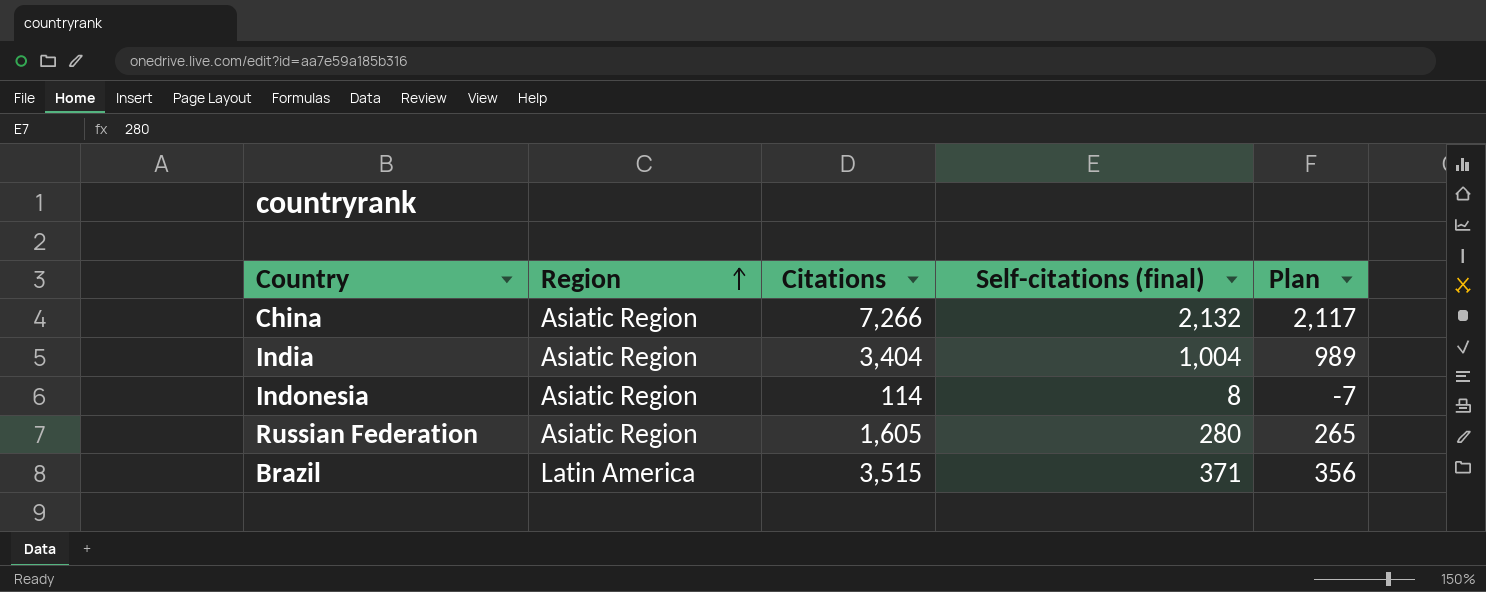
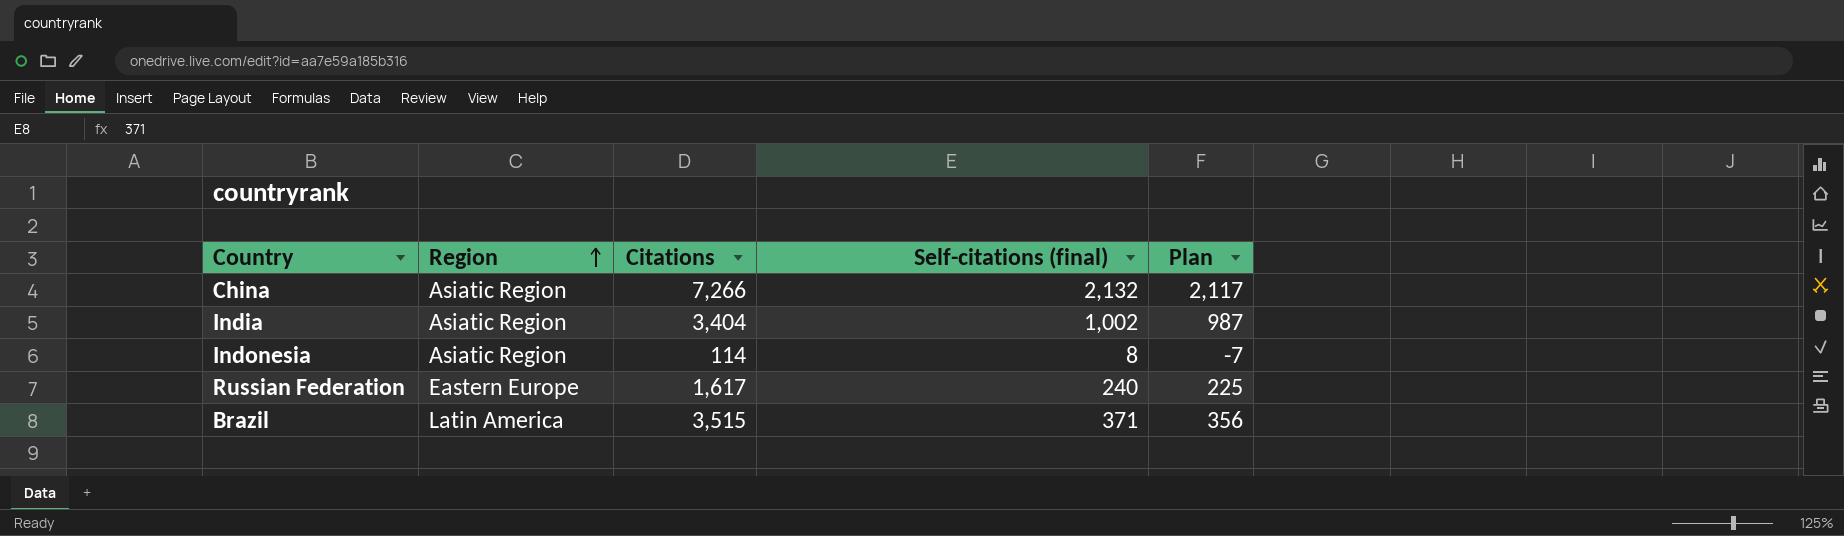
India | Self-citations (final): 1,004 -> 1,002
India | Plan: 989 -> 987
Russian Federation | Region: Asiatic Region -> Eastern Europe
Russian Federation | Citations: 1,605 -> 1,617
Russian Federation | Self-citations (final): 280 -> 240
Russian Federation | Plan: 265 -> 225

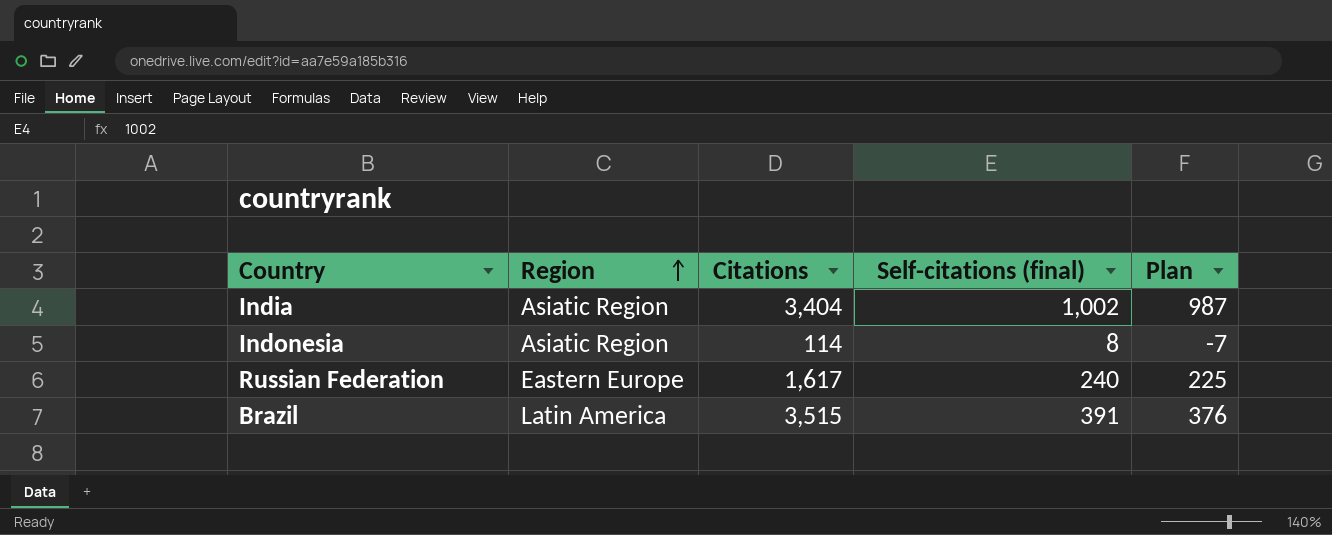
row China: Asiatic Region | 7,266 | 2,132 | 2,117 -> none
Brazil | Self-citations (final): 371 -> 391
Brazil | Plan: 356 -> 376

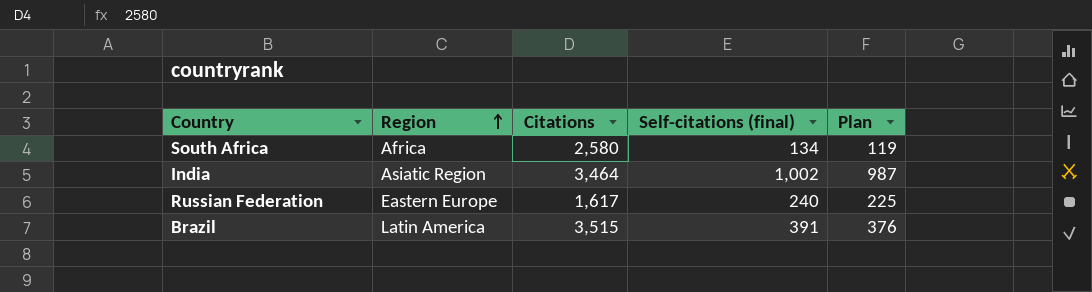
row Indonesia: Asiatic Region | 114 | 8 | -7 -> none
row South Africa: none -> Africa | 2,580 | 134 | 119
India | Citations: 3,404 -> 3,464

